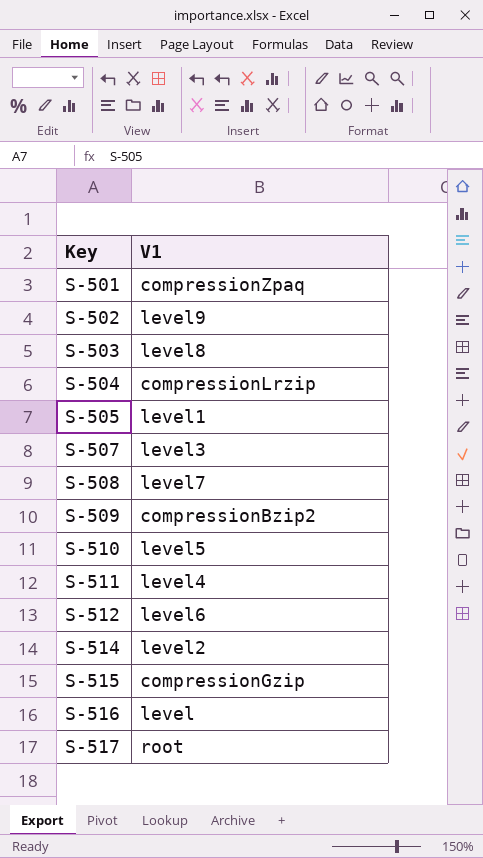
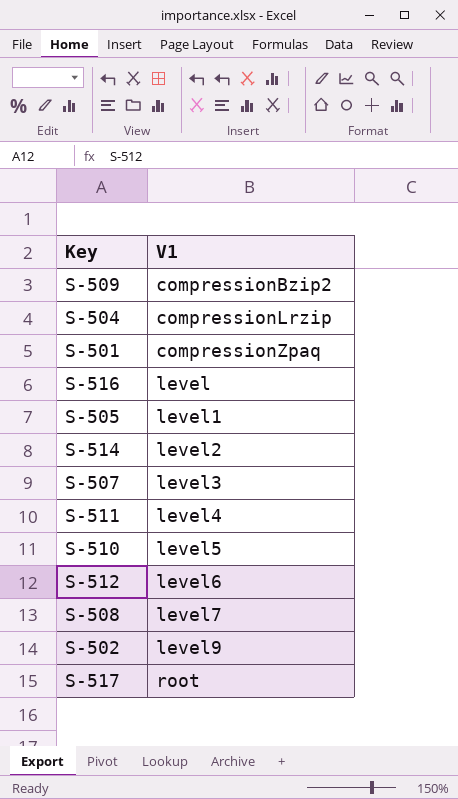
row order: Key ascending -> V1 ascending
row S-503: level8 -> none
row S-515: compressionGzip -> none

